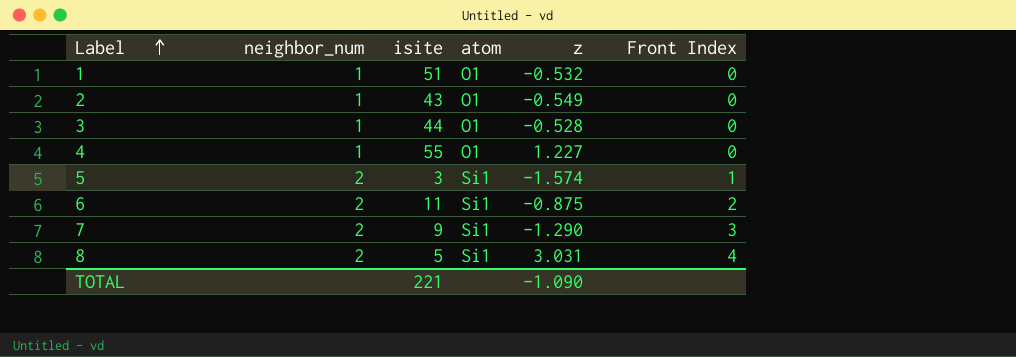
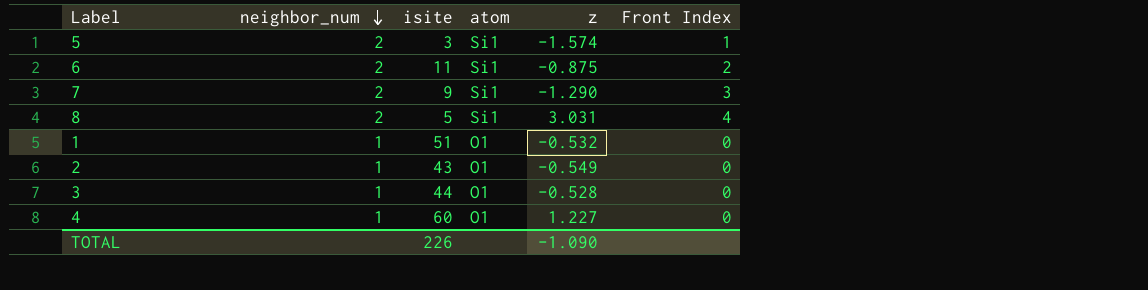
row order: Label ascending -> neighbor_num descending
4 | isite: 55 -> 60
TOTAL | isite: 221 -> 226

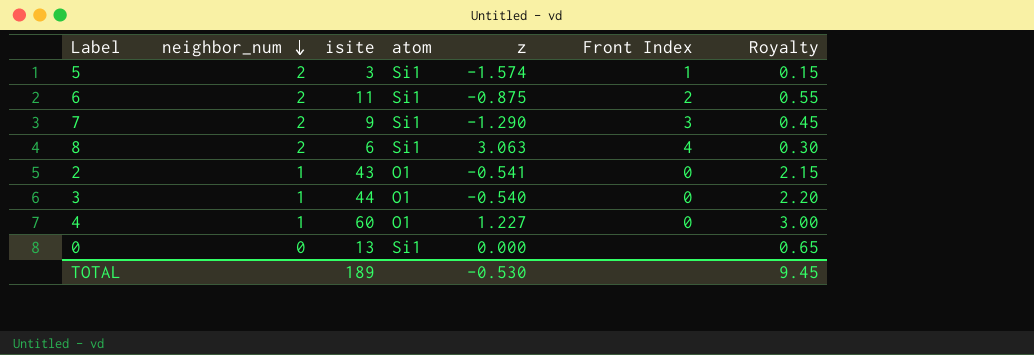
column Royalty | formula: none -> [isite] * 0.05
row 1: 1 | 51 | O1 | -0.532 | 0 -> none
8 | isite: 5 -> 6
8 | z: 3.031 -> 3.063
2 | z: -0.549 -> -0.541
3 | z: -0.528 -> -0.540
row 0: none -> 0 | 13 | Si1 | 0.000 | none | 0.65
TOTAL | isite: 226 -> 189
TOTAL | z: -1.090 -> -0.530

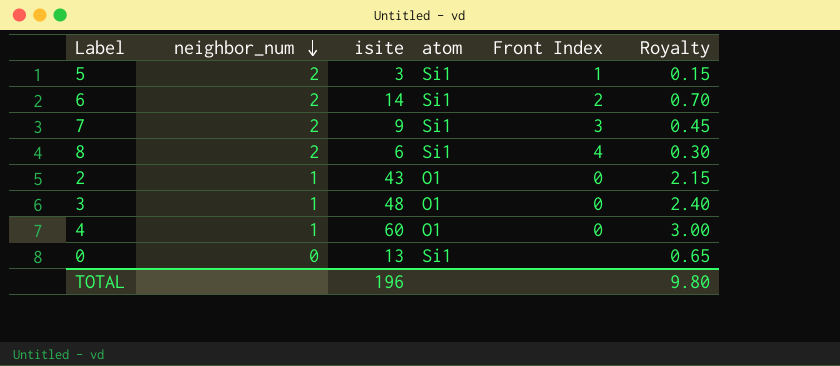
column z | position: 5 -> none
6 | isite: 11 -> 14
6 | Royalty: 0.55 -> 0.70
3 | isite: 44 -> 48
3 | Royalty: 2.20 -> 2.40
TOTAL | isite: 189 -> 196
TOTAL | Royalty: 9.45 -> 9.80

